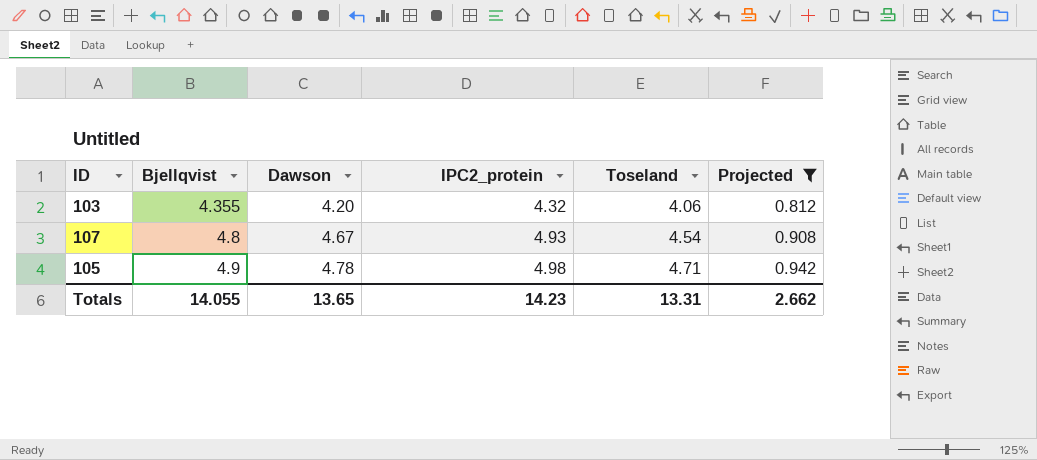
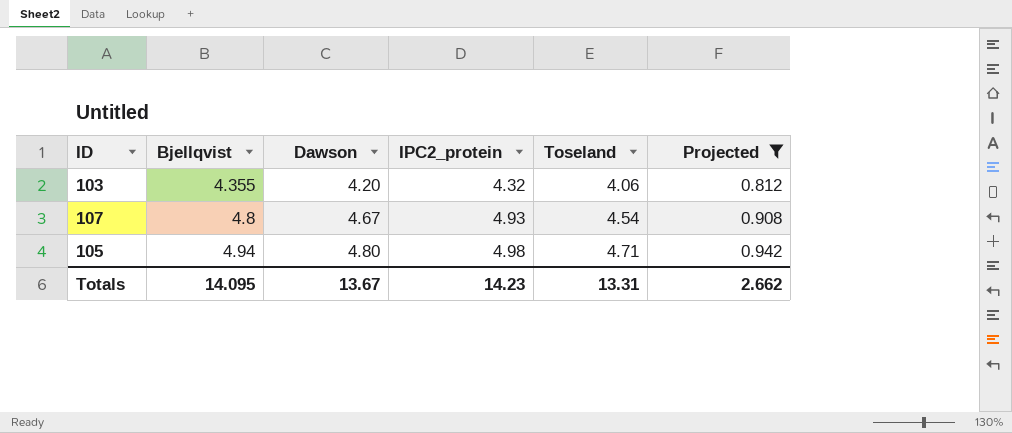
105 | Bjellqvist: 4.9 -> 4.94
105 | Dawson: 4.78 -> 4.80
Totals | Bjellqvist: 14.055 -> 14.095
Totals | Dawson: 13.65 -> 13.67

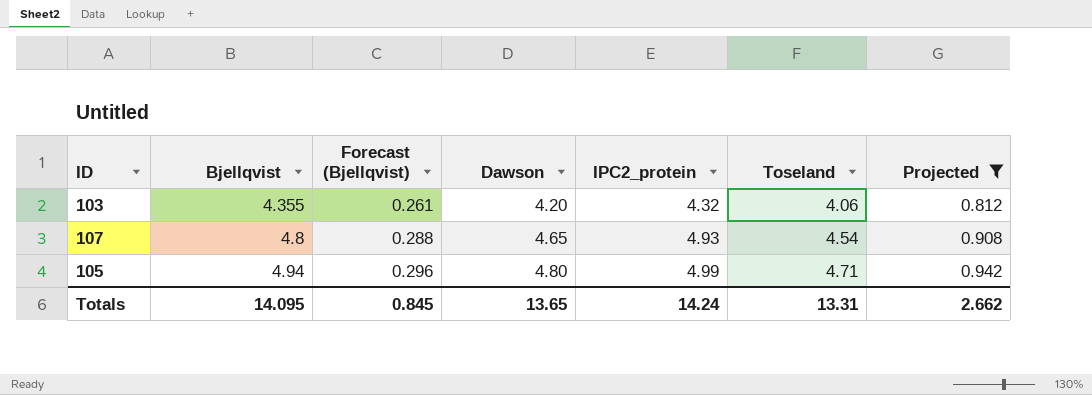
column Forecast (Bjellqvist) | formula: none -> [Bjellqvist] * 0.06
107 | Dawson: 4.67 -> 4.65
105 | IPC2_protein: 4.98 -> 4.99
Totals | Dawson: 13.67 -> 13.65
Totals | IPC2_protein: 14.23 -> 14.24

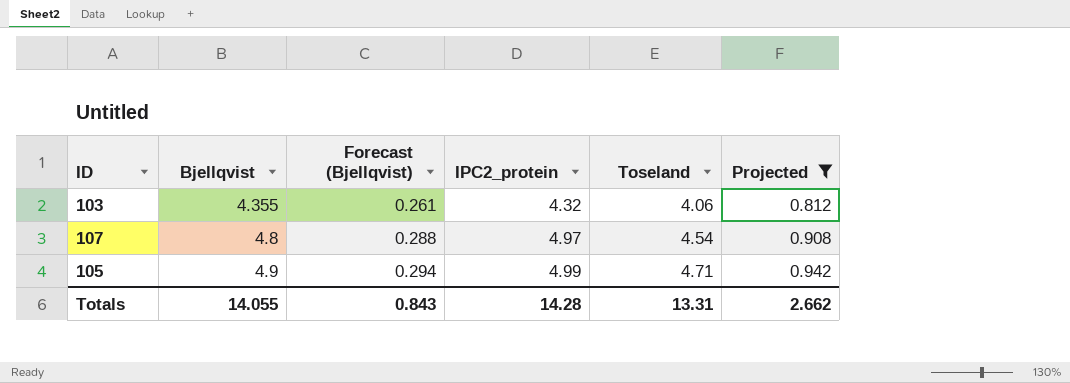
column Dawson | position: 4 -> none
107 | IPC2_protein: 4.93 -> 4.97
105 | Bjellqvist: 4.94 -> 4.9
105 | Forecast (Bjellqvist): 0.296 -> 0.294
Totals | Bjellqvist: 14.095 -> 14.055
Totals | Forecast (Bjellqvist): 0.845 -> 0.843
Totals | IPC2_protein: 14.24 -> 14.28

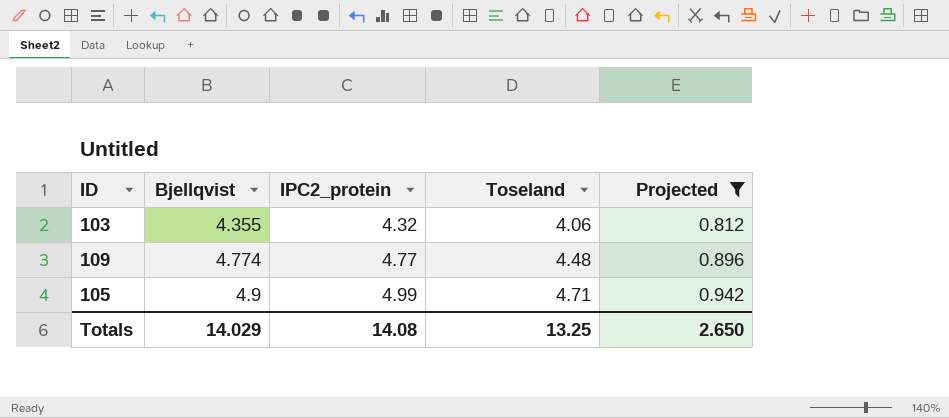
column Forecast (Bjellqvist) | formula: [Bjellqvist] * 0.06 -> none
row 107: 4.8 | 0.288 | 4.97 | 4.54 | 0.908 -> none
row 109: none -> 4.774 | 4.77 | 4.48 | 0.896
Totals | Bjellqvist: 14.055 -> 14.029
Totals | IPC2_protein: 14.28 -> 14.08
Totals | Toseland: 13.31 -> 13.25
Totals | Projected: 2.662 -> 2.650

